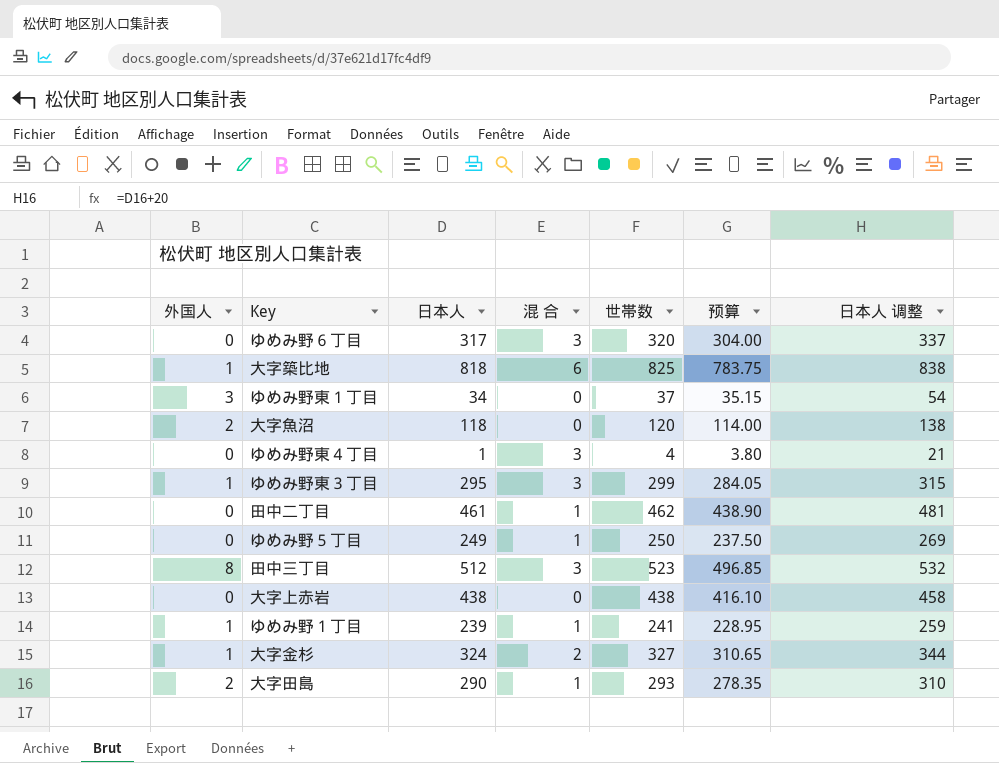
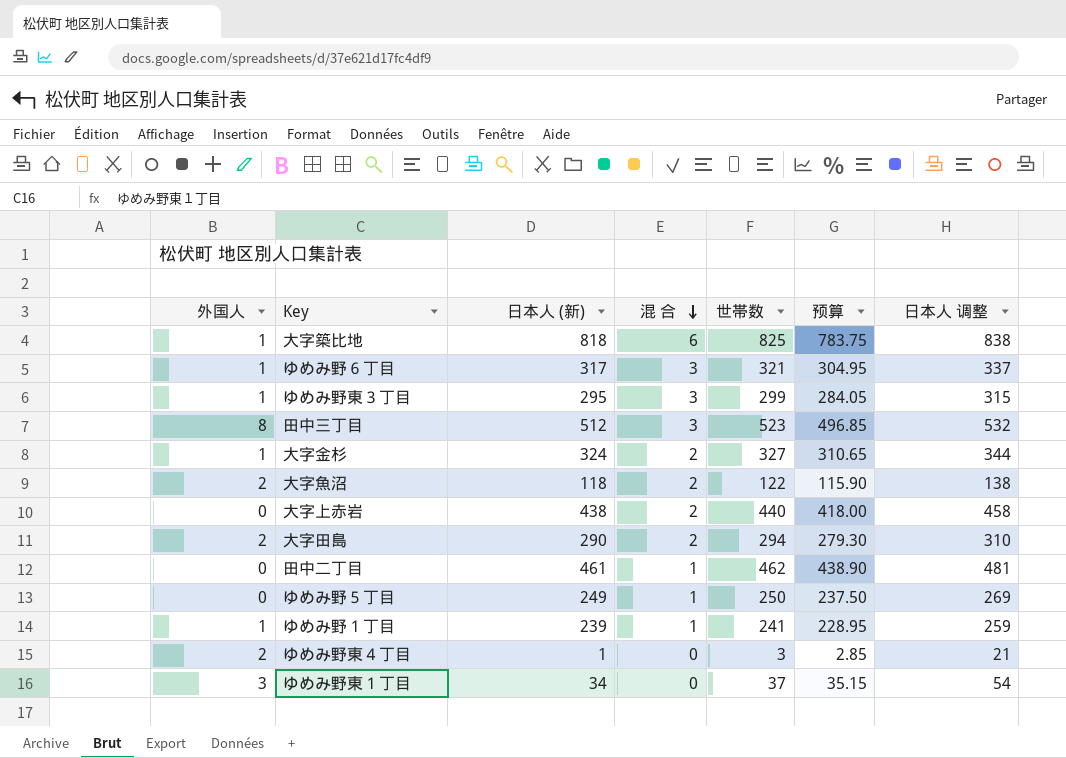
row order: none -> 混 合 descending
column name: 日本人 -> 日本人 (新)
ゆめみ野６丁目 | 外国人: 0 -> 1
ゆめみ野６丁目 | 世帯数: 320 -> 321
ゆめみ野６丁目 | 预算: 304.00 -> 304.95
大字魚沼 | 混 合: 0 -> 2
大字魚沼 | 世帯数: 120 -> 122
大字魚沼 | 预算: 114.00 -> 115.90
大字上赤岩 | 混 合: 0 -> 2
大字上赤岩 | 世帯数: 438 -> 440
大字上赤岩 | 预算: 416.10 -> 418.00
大字田島 | 混 合: 1 -> 2
大字田島 | 世帯数: 293 -> 294
大字田島 | 预算: 278.35 -> 279.30
ゆめみ野東４丁目 | 外国人: 0 -> 2
ゆめみ野東４丁目 | 混 合: 3 -> 0
ゆめみ野東４丁目 | 世帯数: 4 -> 3
ゆめみ野東４丁目 | 预算: 3.80 -> 2.85

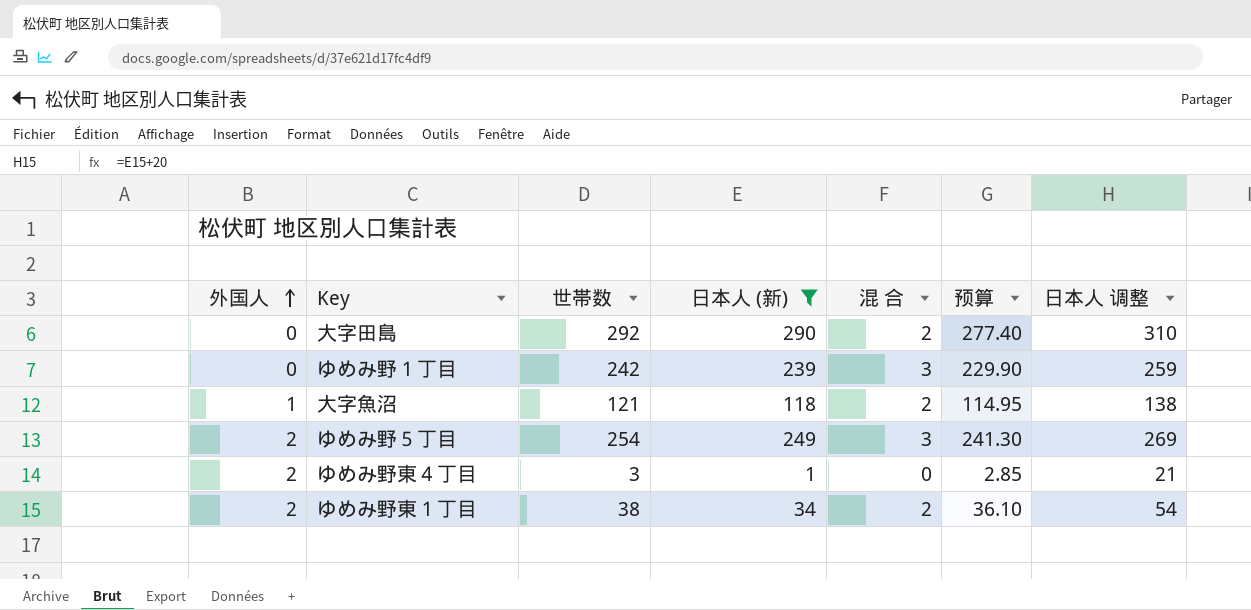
filter: none -> 日本人 (新) <= 290
row order: 混 合 descending -> 外国人 ascending
column 世帯数 | position: 5 -> 3
大字田島 | 外国人: 2 -> 0
大字田島 | 世帯数: 294 -> 292
大字田島 | 预算: 279.30 -> 277.40
ゆめみ野１丁目 | 外国人: 1 -> 0
ゆめみ野１丁目 | 世帯数: 241 -> 242
ゆめみ野１丁目 | 混 合: 1 -> 3
ゆめみ野１丁目 | 预算: 228.95 -> 229.90
大字魚沼 | 外国人: 2 -> 1
大字魚沼 | 世帯数: 122 -> 121
大字魚沼 | 预算: 115.90 -> 114.95
ゆめみ野５丁目 | 外国人: 0 -> 2
ゆめみ野５丁目 | 世帯数: 250 -> 254
ゆめみ野５丁目 | 混 合: 1 -> 3
ゆめみ野５丁目 | 预算: 237.50 -> 241.30
ゆめみ野東１丁目 | 外国人: 3 -> 2
ゆめみ野東１丁目 | 世帯数: 37 -> 38
ゆめみ野東１丁目 | 混 合: 0 -> 2
ゆめみ野東１丁目 | 预算: 35.15 -> 36.10

